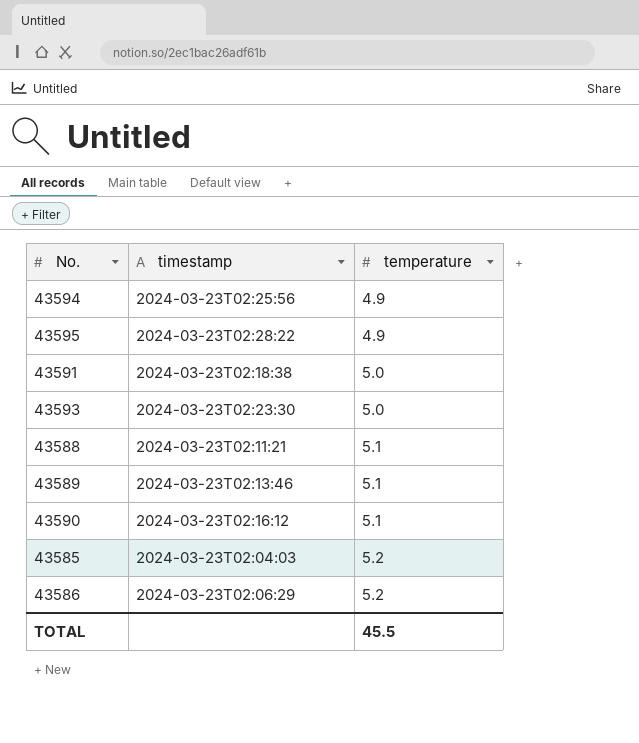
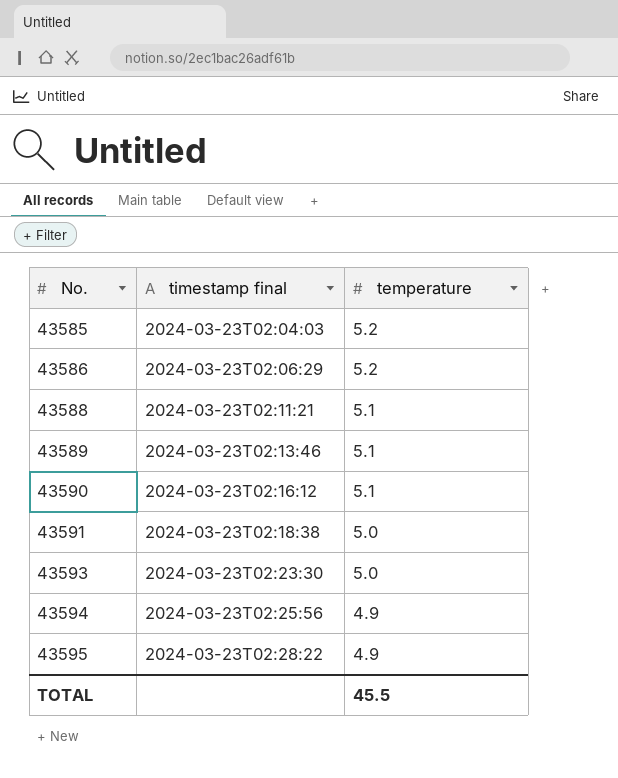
row order: temperature ascending -> No. ascending
column name: timestamp -> timestamp final

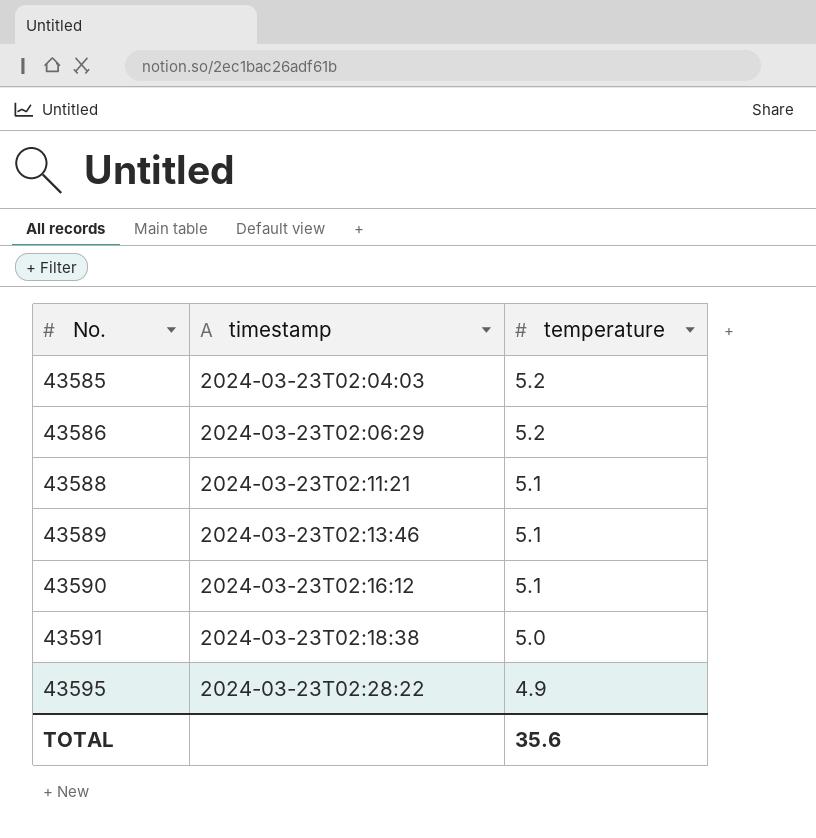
column name: timestamp final -> timestamp
row 43593: 2024-03-23T02:23:30 | 5.0 -> none
row 43594: 2024-03-23T02:25:56 | 4.9 -> none
TOTAL | temperature: 45.5 -> 35.6

